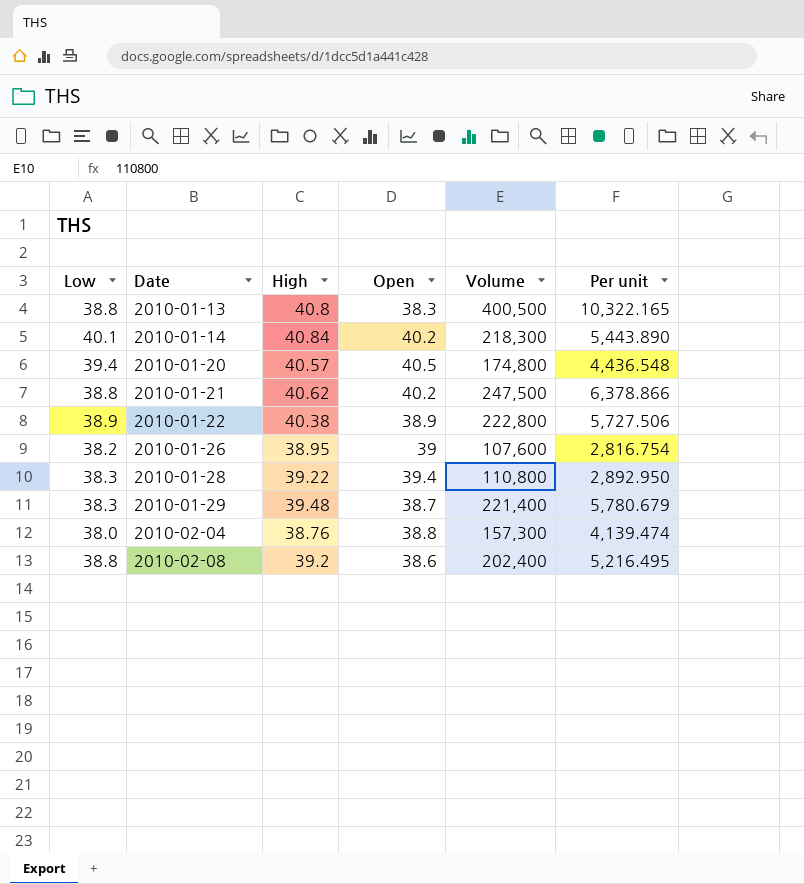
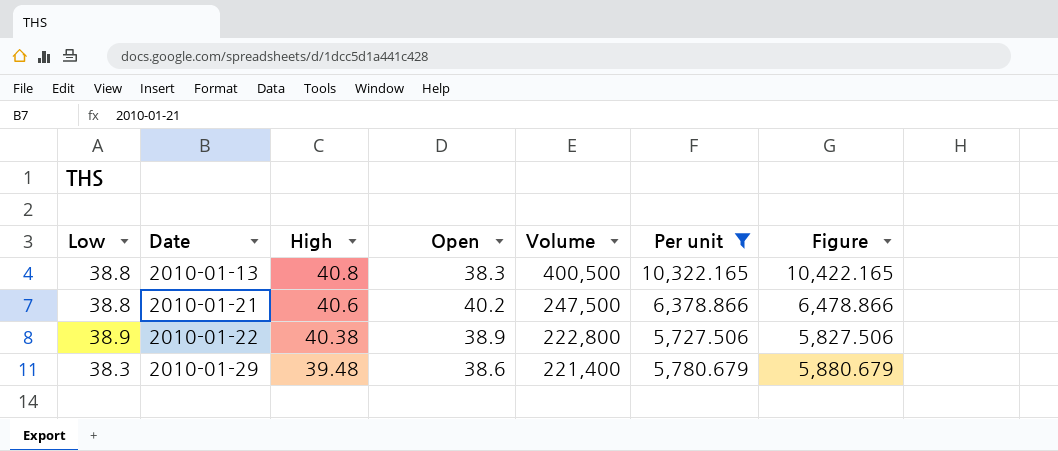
filter: none -> Per unit >= 5,727.506
column Figure | formula: none -> [Per unit] + 100
2010-01-21 | High: 40.62 -> 40.6
2010-01-29 | Open: 38.7 -> 38.6

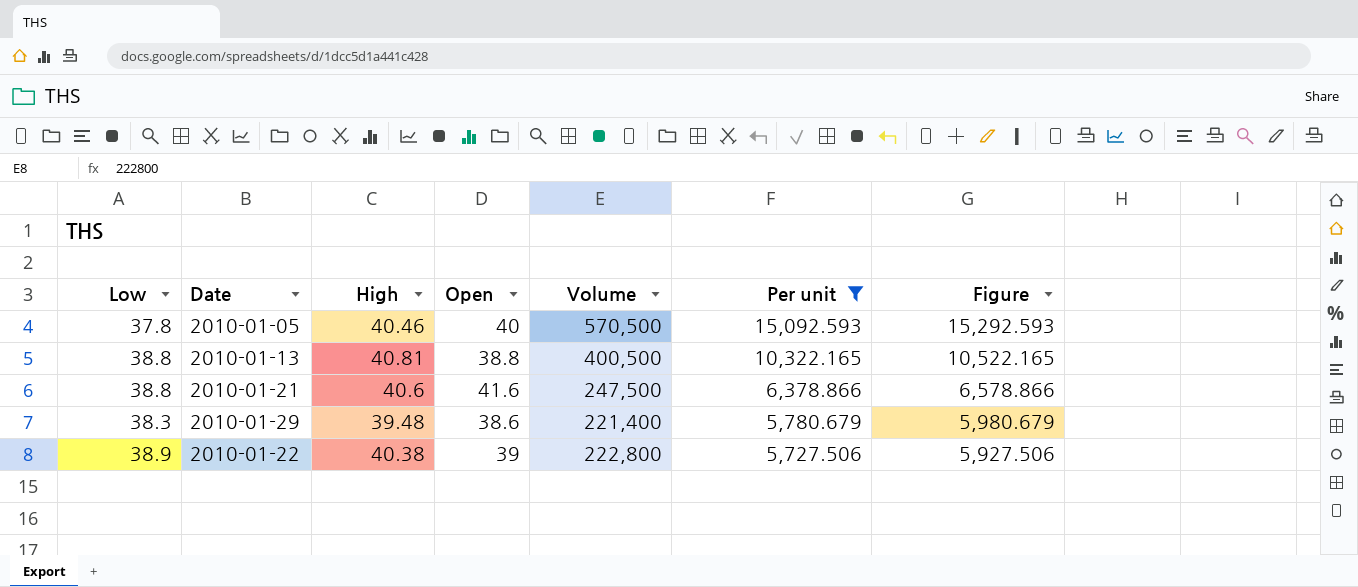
row order: Date ascending -> Per unit descending
column Figure | formula: [Per unit] + 100 -> [Per unit] + 200
row 2010-01-05: none -> 37.8 | 40.46 | 40 | 570,500 | 15,092.593 | 15,292.593
2010-01-13 | High: 40.8 -> 40.81
2010-01-13 | Open: 38.3 -> 38.8
2010-01-21 | Open: 40.2 -> 41.6
2010-01-22 | Open: 38.9 -> 39

